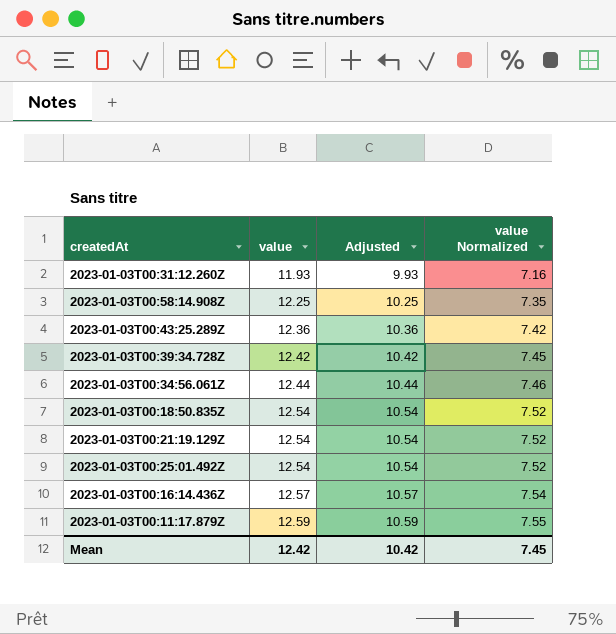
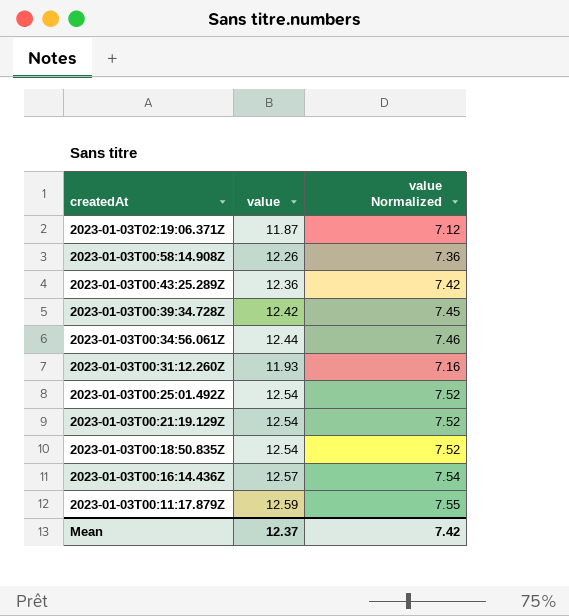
row order: value ascending -> createdAt descending
column Adjusted | formula: [value] - 2 -> none
row 2023-01-03T02:19:06.371Z: none -> 11.87 | 7.12
2023-01-03T00:58:14.908Z | value: 12.25 -> 12.26
2023-01-03T00:58:14.908Z | value Normalized: 7.35 -> 7.36
Mean | value: 12.42 -> 12.37
Mean | value Normalized: 7.45 -> 7.42

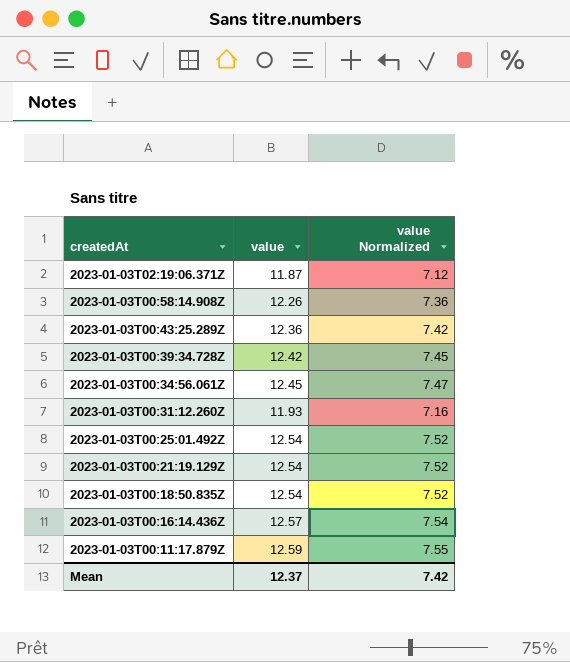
2023-01-03T00:34:56.061Z | value: 12.44 -> 12.45
2023-01-03T00:34:56.061Z | value Normalized: 7.46 -> 7.47

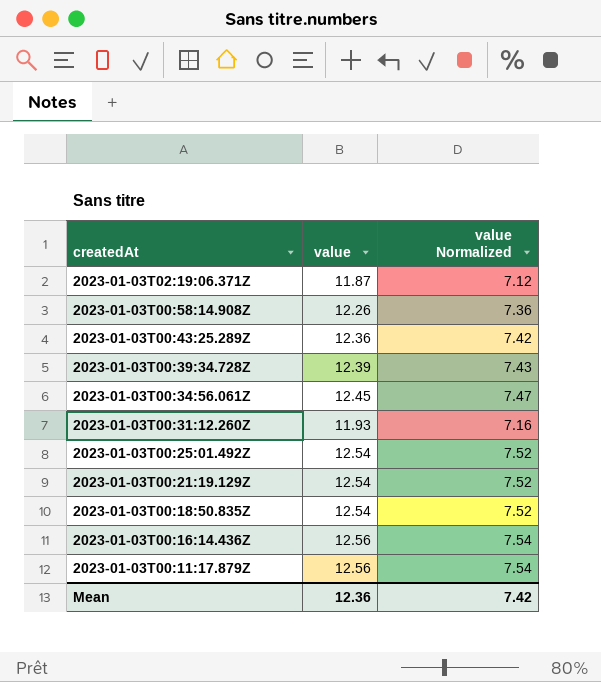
2023-01-03T00:39:34.728Z | value: 12.42 -> 12.39
2023-01-03T00:39:34.728Z | value Normalized: 7.45 -> 7.43
2023-01-03T00:16:14.436Z | value: 12.57 -> 12.56
2023-01-03T00:11:17.879Z | value: 12.59 -> 12.56
2023-01-03T00:11:17.879Z | value Normalized: 7.55 -> 7.54
Mean | value: 12.37 -> 12.36

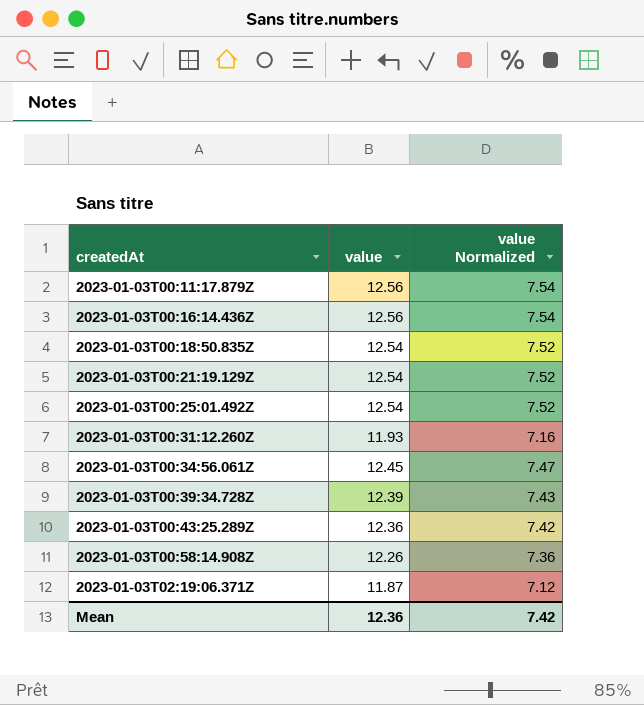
row order: createdAt descending -> createdAt ascending

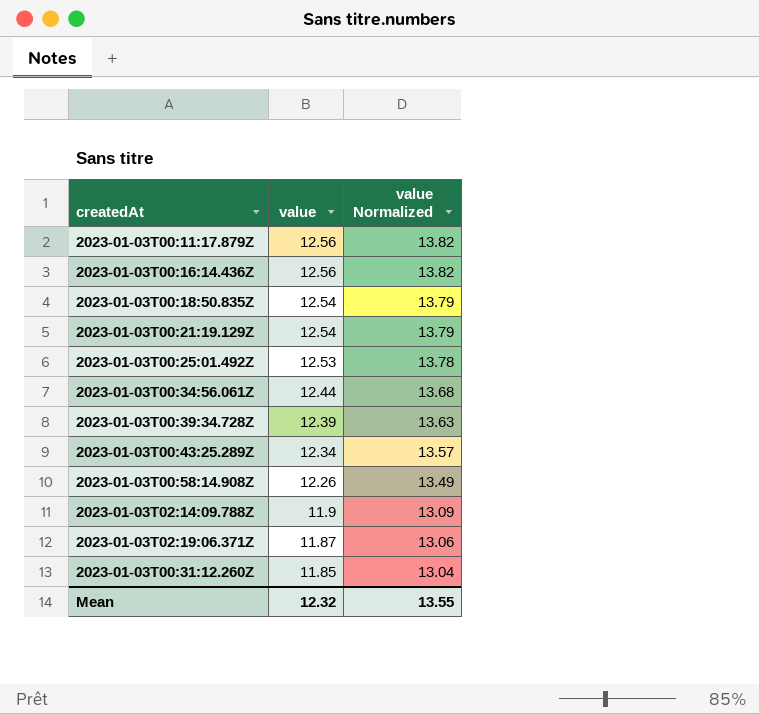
row order: createdAt ascending -> value descending
column value Normalized | formula: [value] * 0.6 -> [value] * 1.1
2023-01-03T00:25:01.492Z | value: 12.54 -> 12.53
2023-01-03T00:34:56.061Z | value: 12.45 -> 12.44
2023-01-03T00:43:25.289Z | value: 12.36 -> 12.34
row 2023-01-03T02:14:09.788Z: none -> 11.9 | 13.09
2023-01-03T00:31:12.260Z | value: 11.93 -> 11.85
Mean | value: 12.36 -> 12.32
Mean | value Normalized: 7.42 -> 13.55

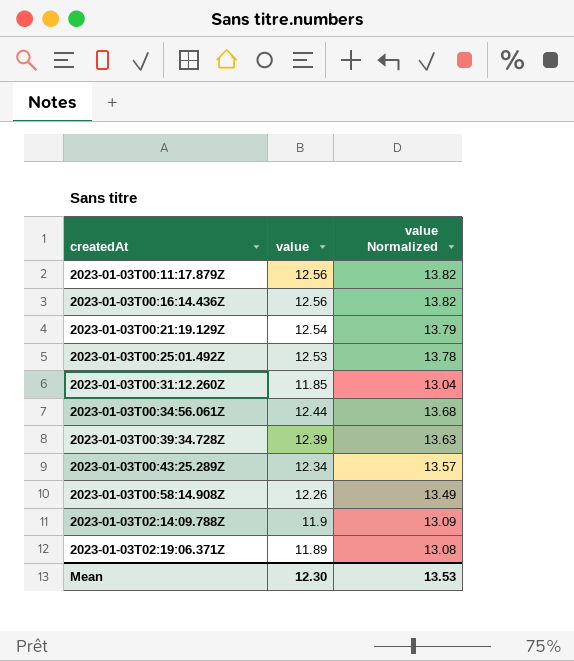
row order: value descending -> createdAt ascending
row 2023-01-03T00:18:50.835Z: 12.54 | 13.79 -> none
2023-01-03T02:19:06.371Z | value: 11.87 -> 11.89
2023-01-03T02:19:06.371Z | value Normalized: 13.06 -> 13.08
Mean | value: 12.32 -> 12.30
Mean | value Normalized: 13.55 -> 13.53

